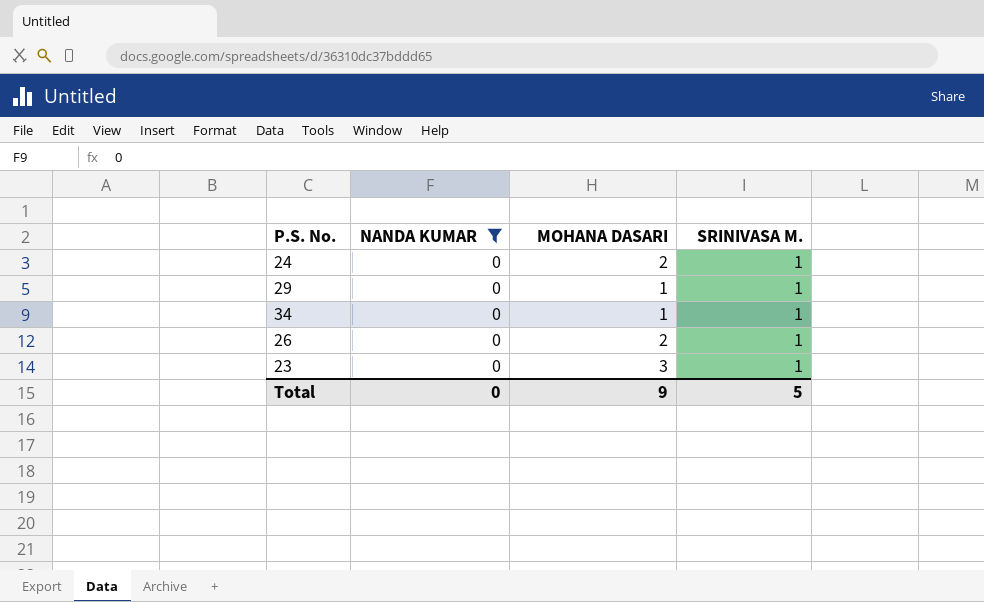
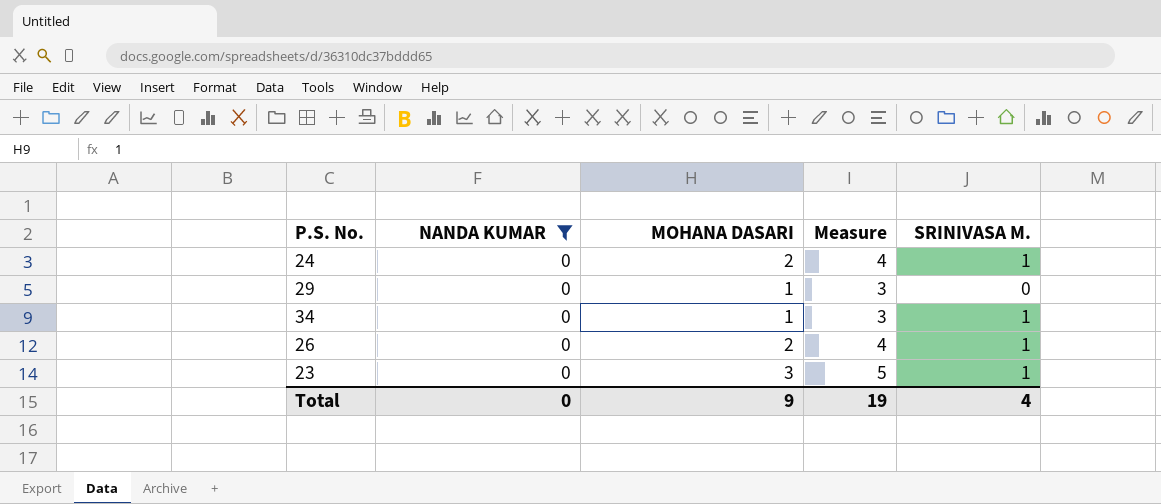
column Measure | formula: none -> [MOHANA DASARI] + 2
29 | SRINIVASA M.: 1 -> 0
Total | SRINIVASA M.: 5 -> 4

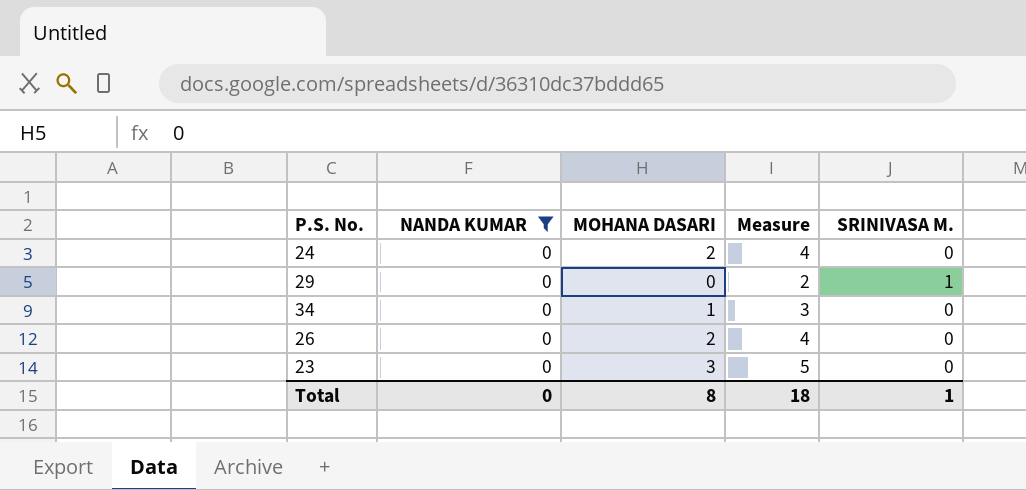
24 | SRINIVASA M.: 1 -> 0
29 | MOHANA DASARI: 1 -> 0
29 | Measure: 3 -> 2
29 | SRINIVASA M.: 0 -> 1
34 | SRINIVASA M.: 1 -> 0
26 | SRINIVASA M.: 1 -> 0
23 | SRINIVASA M.: 1 -> 0
Total | MOHANA DASARI: 9 -> 8
Total | Measure: 19 -> 18
Total | SRINIVASA M.: 4 -> 1

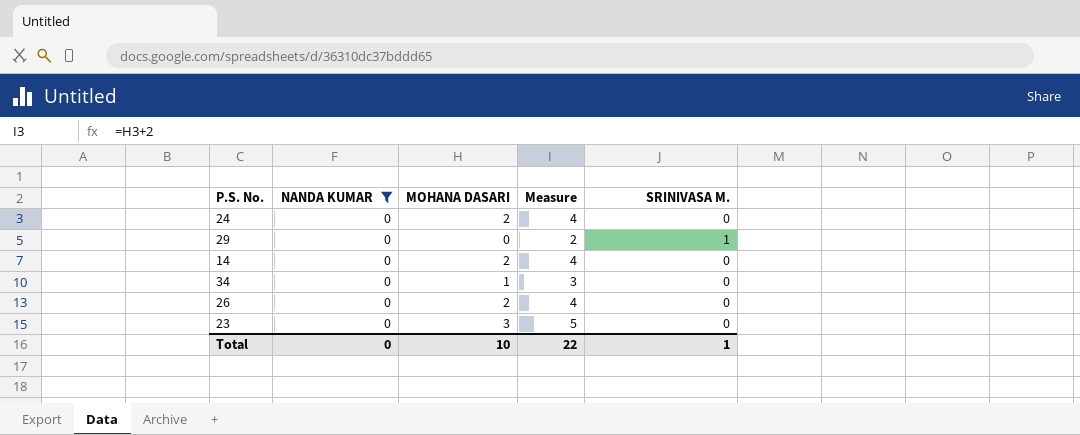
row 14: none -> 0 | 2 | 4 | 0
Total | MOHANA DASARI: 8 -> 10
Total | Measure: 18 -> 22

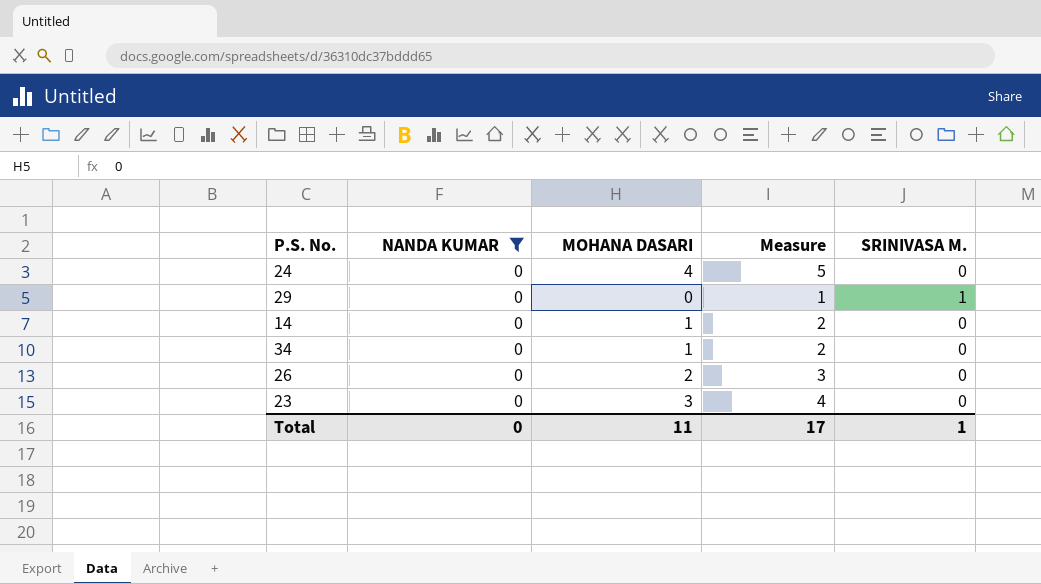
column Measure | formula: [MOHANA DASARI] + 2 -> [MOHANA DASARI] + 1
24 | MOHANA DASARI: 2 -> 4
14 | MOHANA DASARI: 2 -> 1
Total | MOHANA DASARI: 10 -> 11
Total | Measure: 22 -> 17

